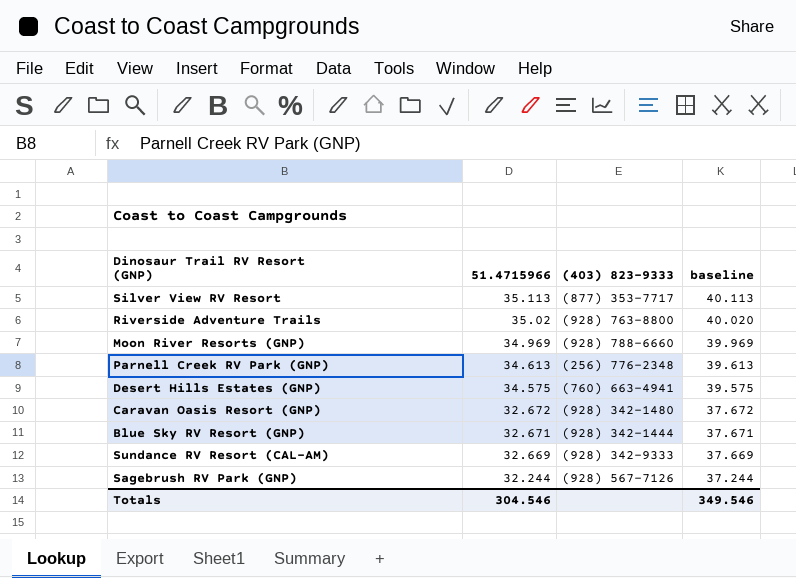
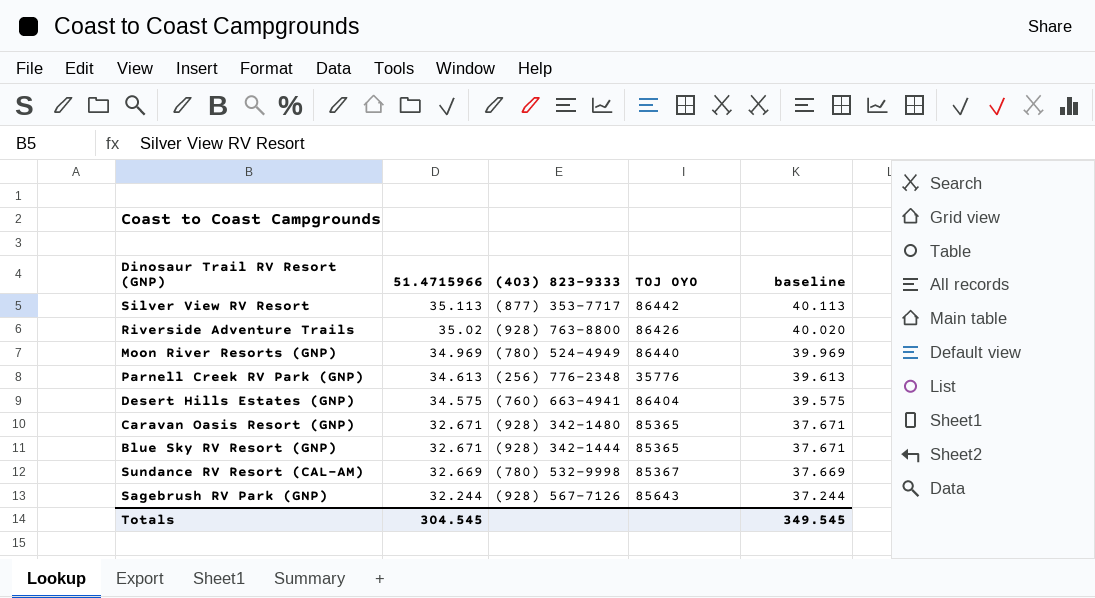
column T0J 0Y0 | position: none -> 4
Moon River Resorts (GNP) | (403) 823-9333: (928) 788-6660 -> (780) 524-4949
Caravan Oasis Resort (GNP) | 51.4715966: 32.672 -> 32.671
Caravan Oasis Resort (GNP) | baseline: 37.672 -> 37.671
Sundance RV Resort (CAL-AM) | (403) 823-9333: (928) 342-9333 -> (780) 532-9998
Totals | 51.4715966: 304.546 -> 304.545
Totals | baseline: 349.546 -> 349.545

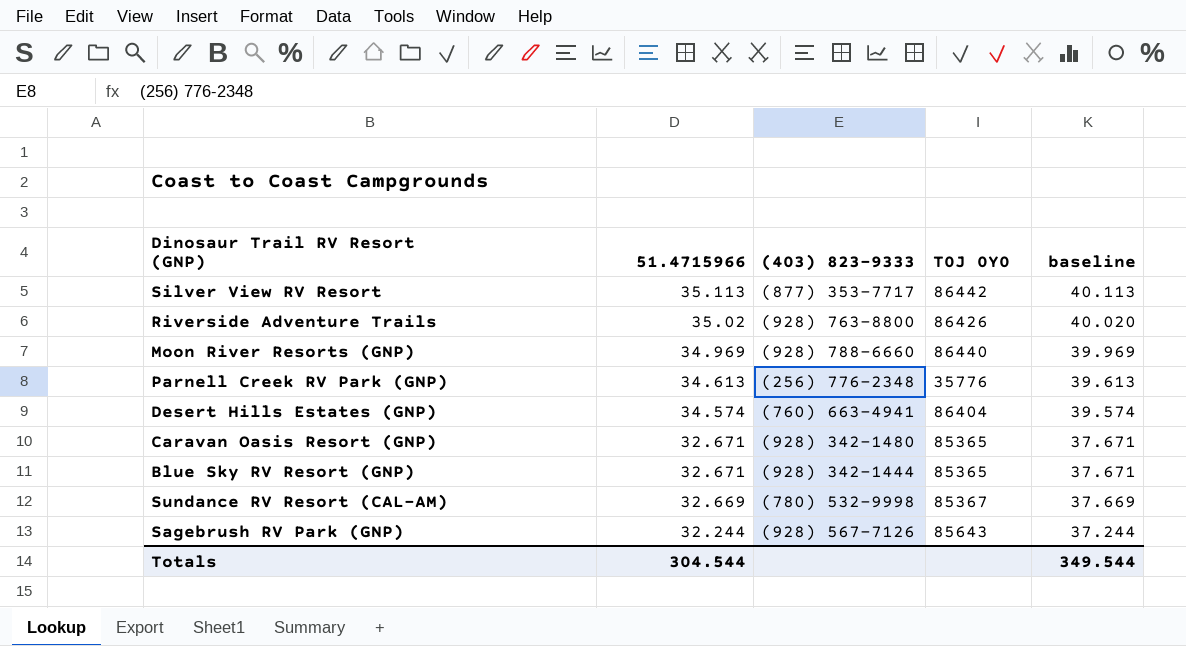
Moon River Resorts (GNP) | (403) 823-9333: (780) 524-4949 -> (928) 788-6660
Desert Hills Estates (GNP) | 51.4715966: 34.575 -> 34.574
Desert Hills Estates (GNP) | baseline: 39.575 -> 39.574
Totals | 51.4715966: 304.545 -> 304.544
Totals | baseline: 349.545 -> 349.544

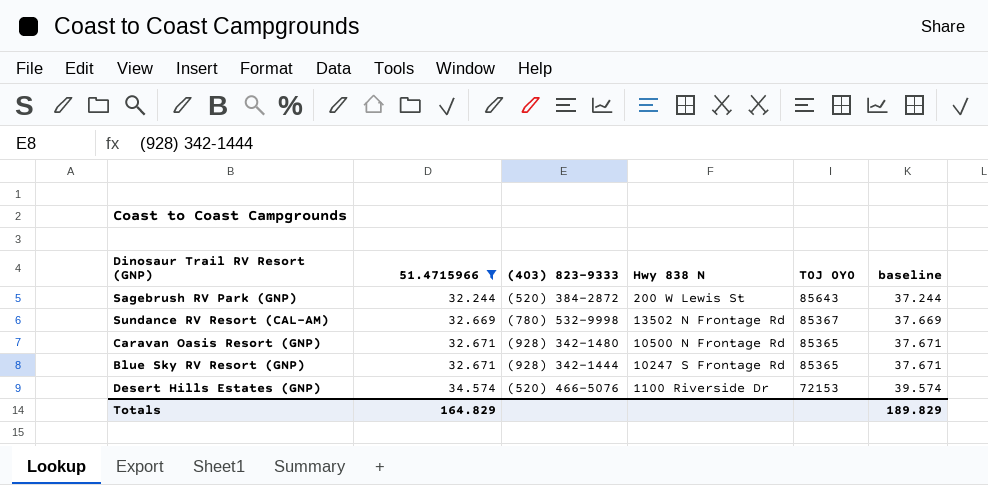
filter: none -> 51.4715966 <= 34.574
row order: 51.4715966 descending -> 51.4715966 ascending
column Hwy 838 N | position: none -> 4
Sagebrush RV Park (GNP) | (403) 823-9333: (928) 567-7126 -> (520) 384-2872
Desert Hills Estates (GNP) | (403) 823-9333: (760) 663-4941 -> (520) 466-5076
Desert Hills Estates (GNP) | T0J 0Y0: 86404 -> 72153
Totals | 51.4715966: 304.544 -> 164.829
Totals | baseline: 349.544 -> 189.829

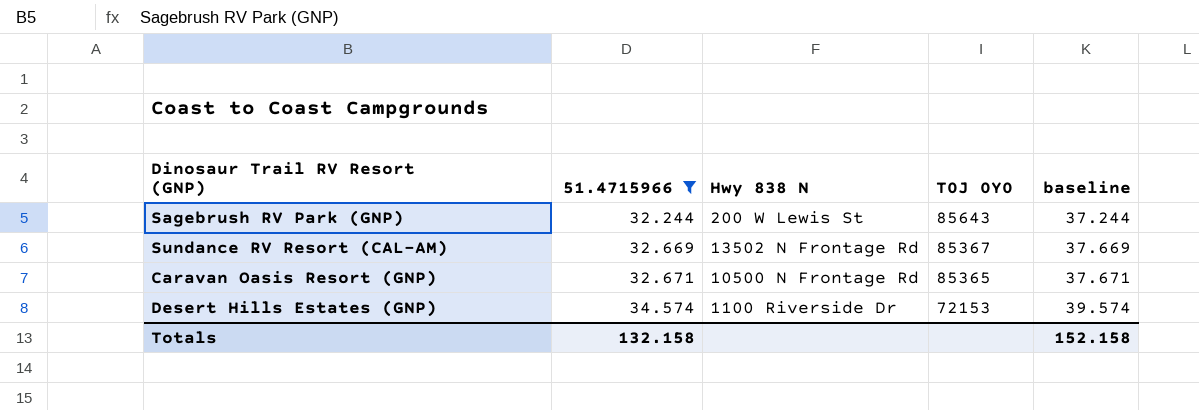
column (403) 823-9333 | position: 3 -> none
row Blue Sky RV Resort (GNP): 32.671 | (928) 342-1444 | 10247 S Frontage Rd | 85365 | 37.671 -> none
Totals | 51.4715966: 164.829 -> 132.158
Totals | baseline: 189.829 -> 152.158

